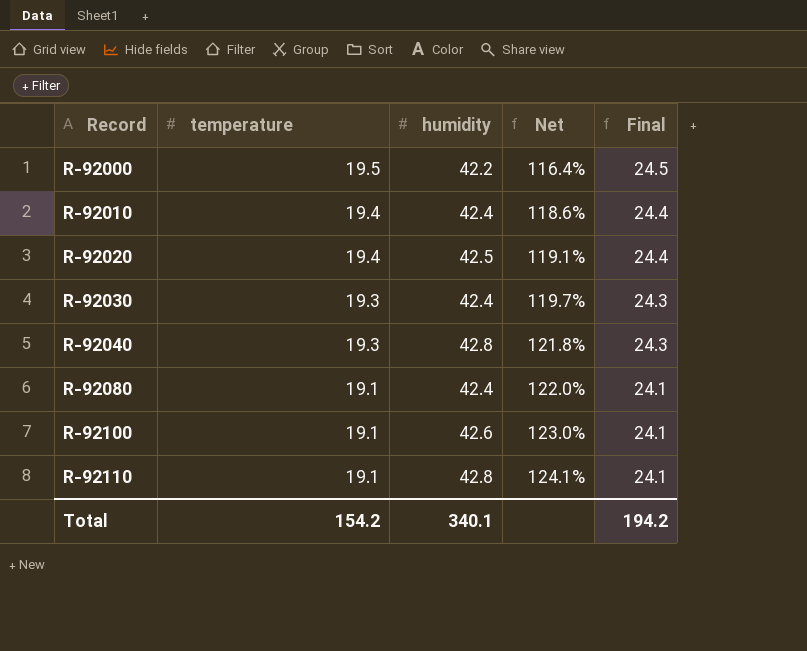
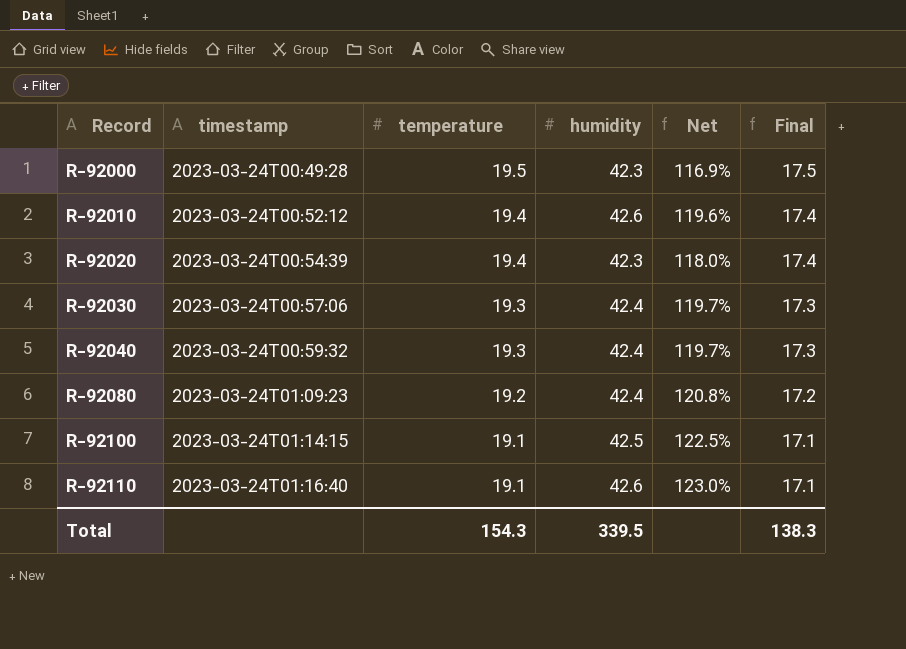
column timestamp | position: none -> 2
column Final | formula: [temperature] + 5 -> [temperature] - 2
R-92000 | humidity: 42.2 -> 42.3
R-92000 | Net: 116.4% -> 116.9%
R-92010 | humidity: 42.4 -> 42.6
R-92010 | Net: 118.6% -> 119.6%
R-92020 | humidity: 42.5 -> 42.3
R-92020 | Net: 119.1% -> 118.0%
R-92040 | humidity: 42.8 -> 42.4
R-92040 | Net: 121.8% -> 119.7%
R-92080 | temperature: 19.1 -> 19.2
R-92080 | Net: 122.0% -> 120.8%
R-92100 | humidity: 42.6 -> 42.5
R-92100 | Net: 123.0% -> 122.5%
R-92110 | humidity: 42.8 -> 42.6
R-92110 | Net: 124.1% -> 123.0%
Total | temperature: 154.2 -> 154.3
Total | humidity: 340.1 -> 339.5
Total | Final: 194.2 -> 138.3

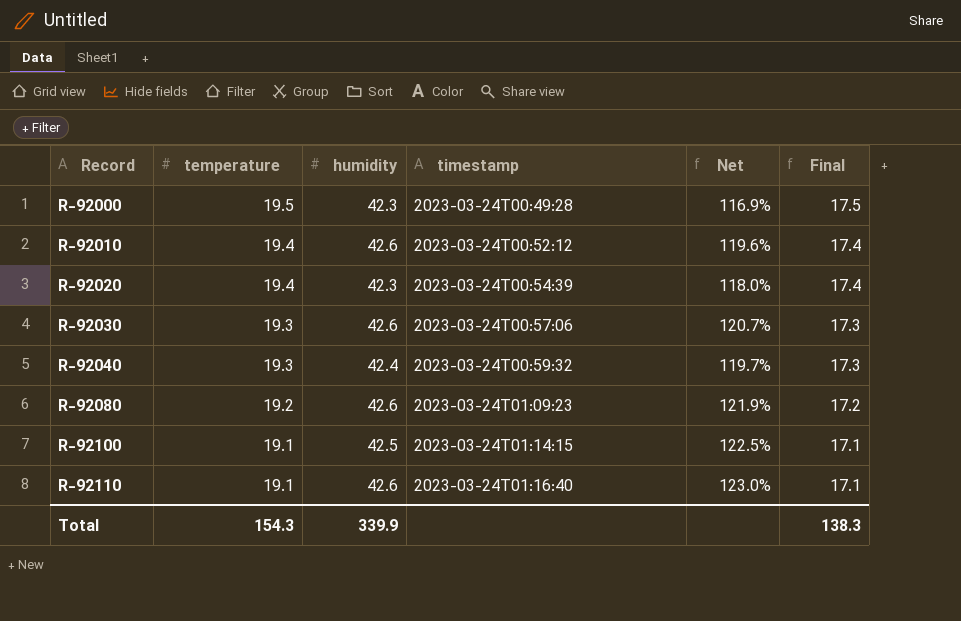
column timestamp | position: 2 -> 4
R-92030 | humidity: 42.4 -> 42.6
R-92030 | Net: 119.7% -> 120.7%
R-92080 | humidity: 42.4 -> 42.6
R-92080 | Net: 120.8% -> 121.9%
Total | humidity: 339.5 -> 339.9

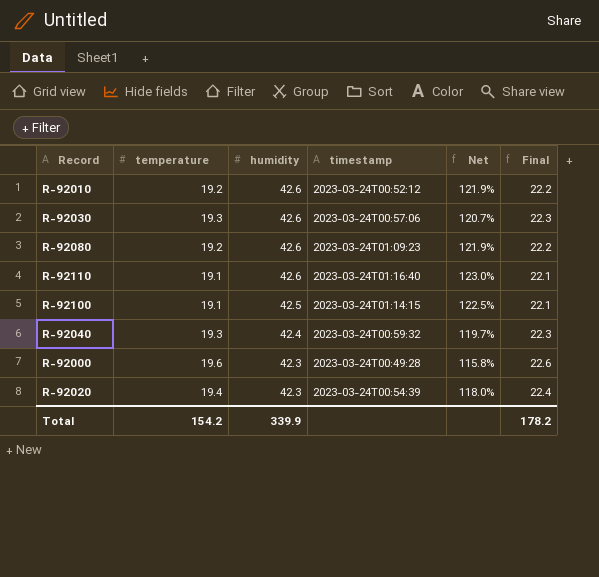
row order: Record ascending -> humidity descending
column Final | formula: [temperature] - 2 -> [temperature] + 3
R-92010 | temperature: 19.4 -> 19.2
R-92010 | Net: 119.6% -> 121.9%
R-92000 | temperature: 19.5 -> 19.6
R-92000 | Net: 116.9% -> 115.8%
Total | temperature: 154.3 -> 154.2
Total | Final: 138.3 -> 178.2

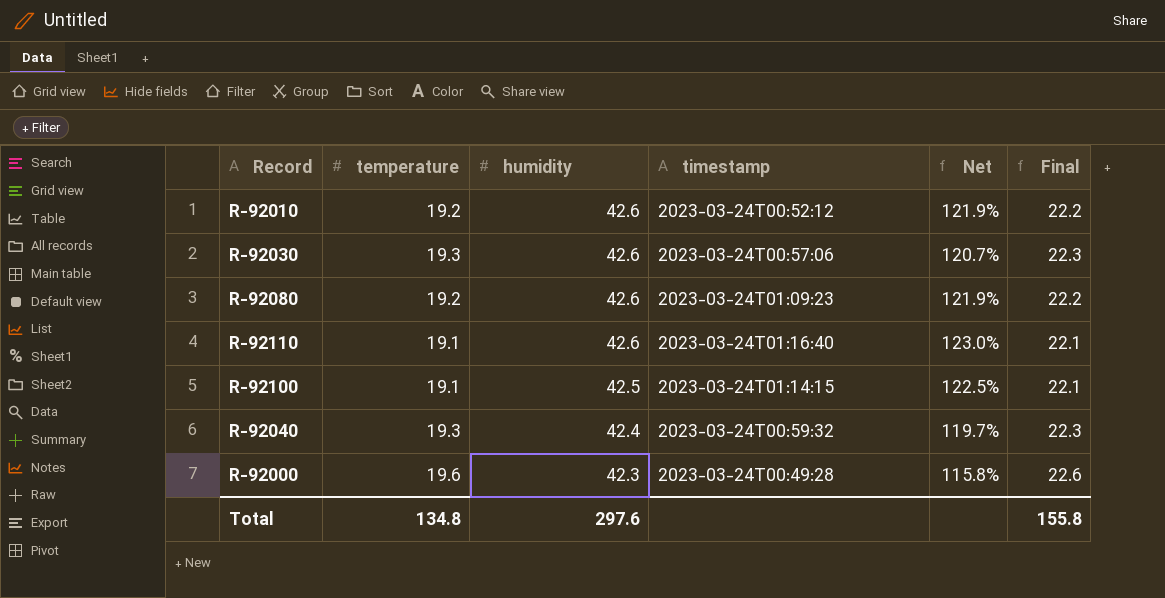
row R-92020: 19.4 | 42.3 | 2023-03-24T00:54:39 | 118.0% | 22.4 -> none
Total | temperature: 154.2 -> 134.8
Total | humidity: 339.9 -> 297.6
Total | Final: 178.2 -> 155.8

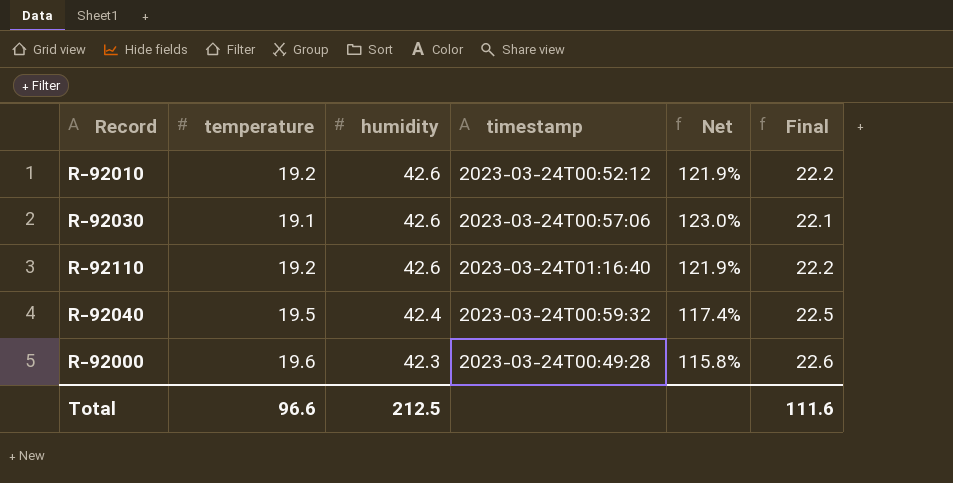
row R-92080: 19.2 | 42.6 | 2023-03-24T01:09:23 | 121.9% | 22.2 -> none
row R-92100: 19.1 | 42.5 | 2023-03-24T01:14:15 | 122.5% | 22.1 -> none
R-92030 | temperature: 19.3 -> 19.1
R-92030 | Net: 120.7% -> 123.0%
R-92030 | Final: 22.3 -> 22.1
R-92110 | temperature: 19.1 -> 19.2
R-92110 | Net: 123.0% -> 121.9%
R-92110 | Final: 22.1 -> 22.2
R-92040 | temperature: 19.3 -> 19.5
R-92040 | Net: 119.7% -> 117.4%
R-92040 | Final: 22.3 -> 22.5
Total | temperature: 134.8 -> 96.6
Total | humidity: 297.6 -> 212.5
Total | Final: 155.8 -> 111.6

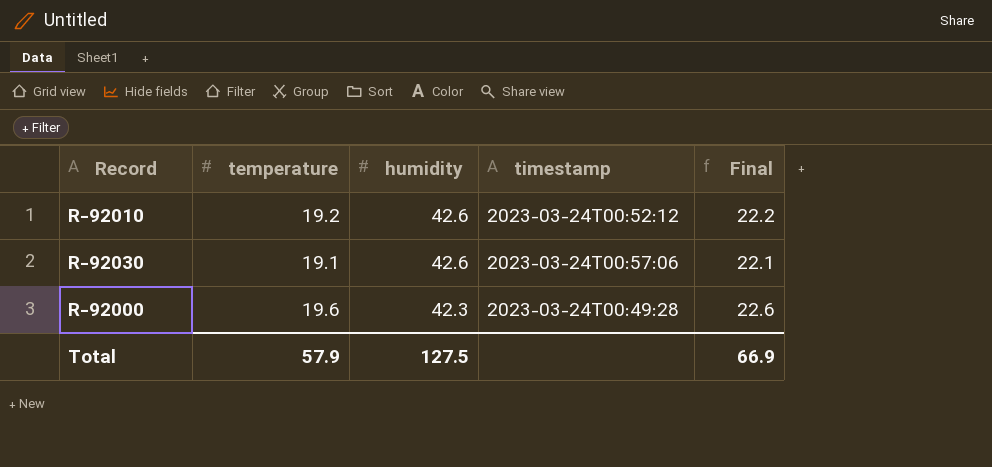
column Net | formula: ([humidity] - [temperature]) / [temperature] -> none
row R-92110: 19.2 | 42.6 | 2023-03-24T01:16:40 | 121.9% | 22.2 -> none
row R-92040: 19.5 | 42.4 | 2023-03-24T00:59:32 | 117.4% | 22.5 -> none
Total | temperature: 96.6 -> 57.9
Total | humidity: 212.5 -> 127.5
Total | Final: 111.6 -> 66.9

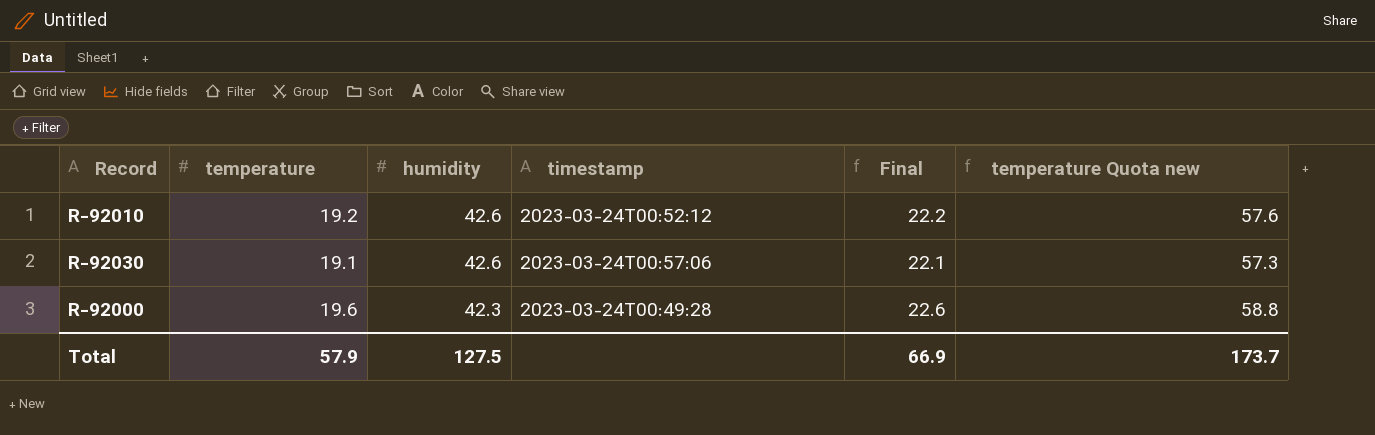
column temperature Quota new | formula: none -> [temperature] * 3

